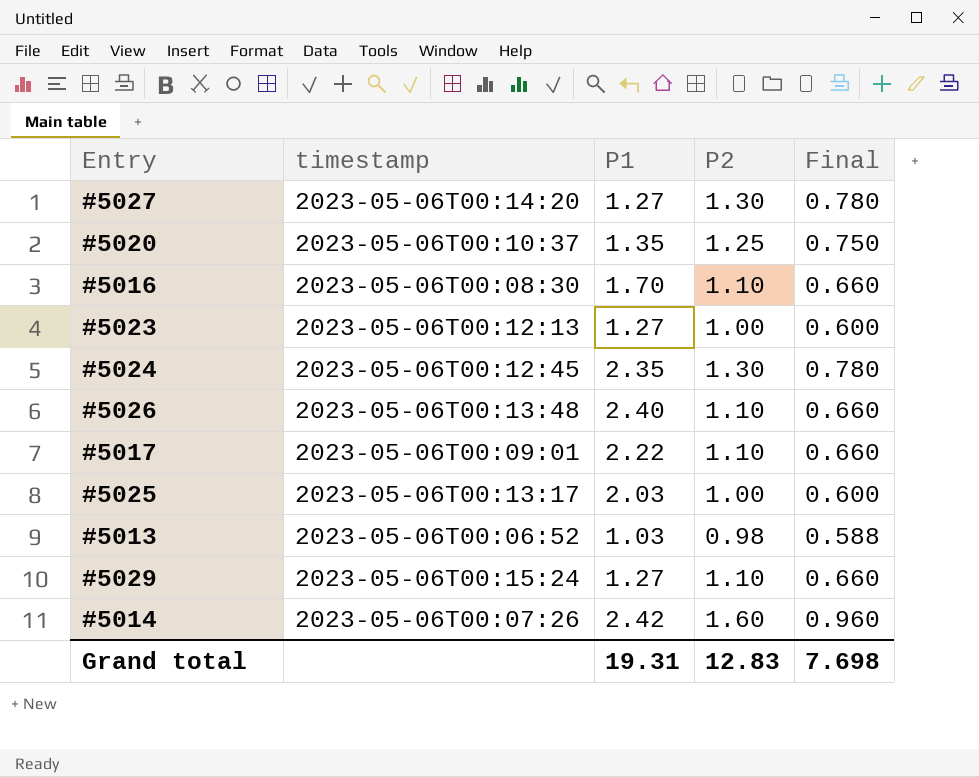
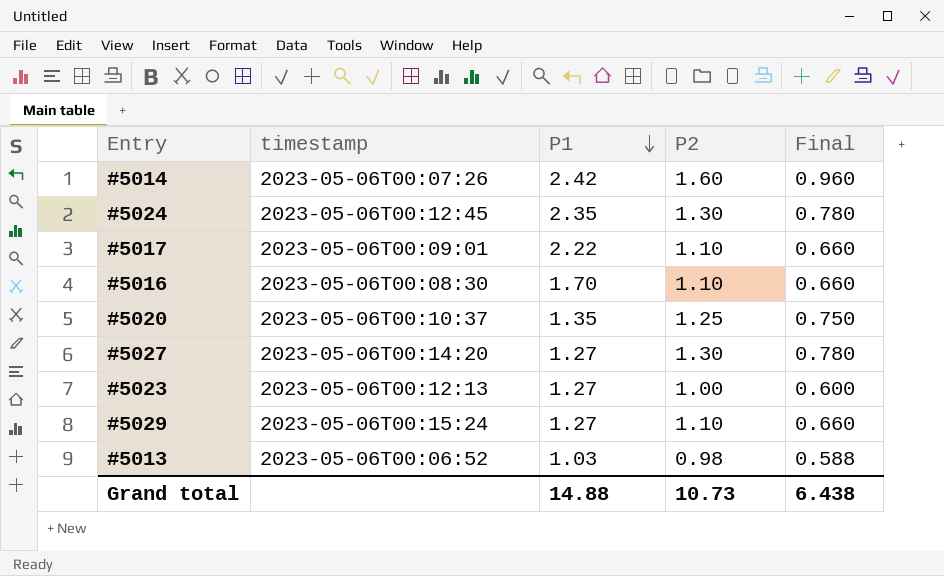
row order: none -> P1 descending
row #5026: 2023-05-06T00:13:48 | 2.40 | 1.10 | 0.660 -> none
row #5025: 2023-05-06T00:13:17 | 2.03 | 1.00 | 0.600 -> none
Grand total | P1: 19.31 -> 14.88
Grand total | P2: 12.83 -> 10.73
Grand total | Final: 7.698 -> 6.438

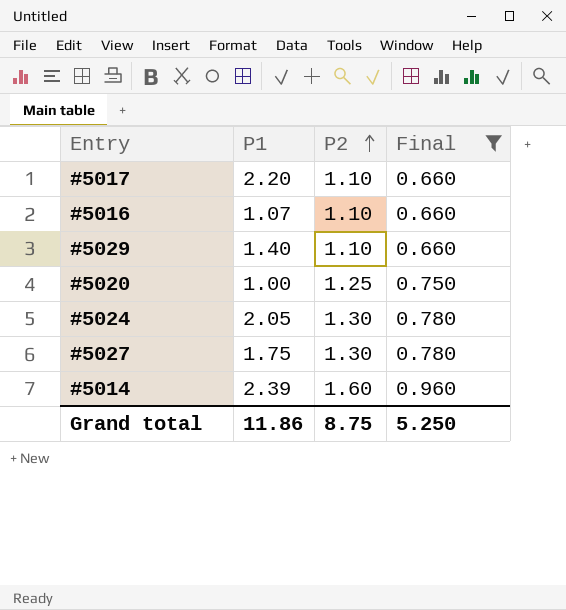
filter: none -> Final >= 0.660
row order: P1 descending -> P2 ascending
column timestamp | position: 2 -> none
#5017 | P1: 2.22 -> 2.20
#5016 | P1: 1.70 -> 1.07
#5029 | P1: 1.27 -> 1.40
#5020 | P1: 1.35 -> 1.00
#5024 | P1: 2.35 -> 2.05
#5027 | P1: 1.27 -> 1.75
#5014 | P1: 2.42 -> 2.39
Grand total | P1: 14.88 -> 11.86
Grand total | P2: 10.73 -> 8.75
Grand total | Final: 6.438 -> 5.250

